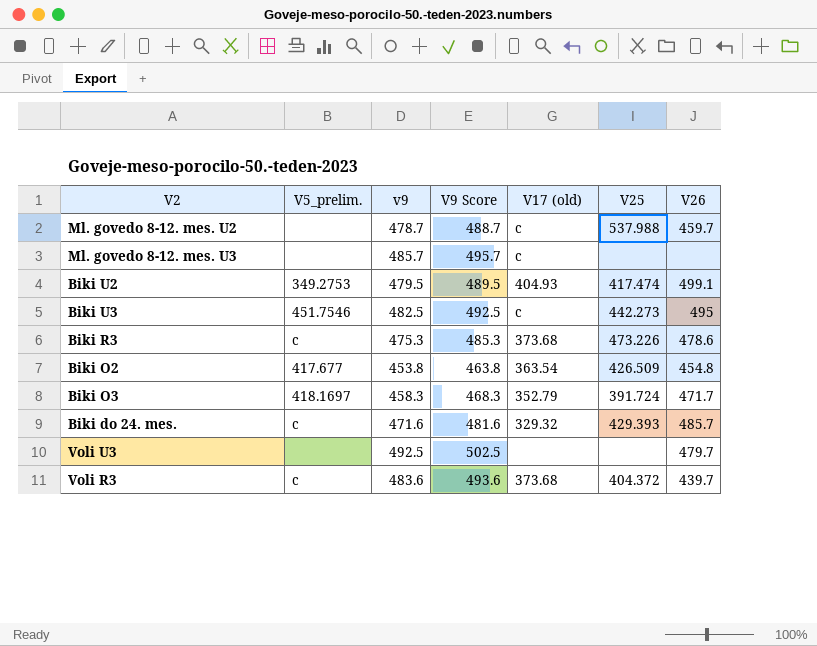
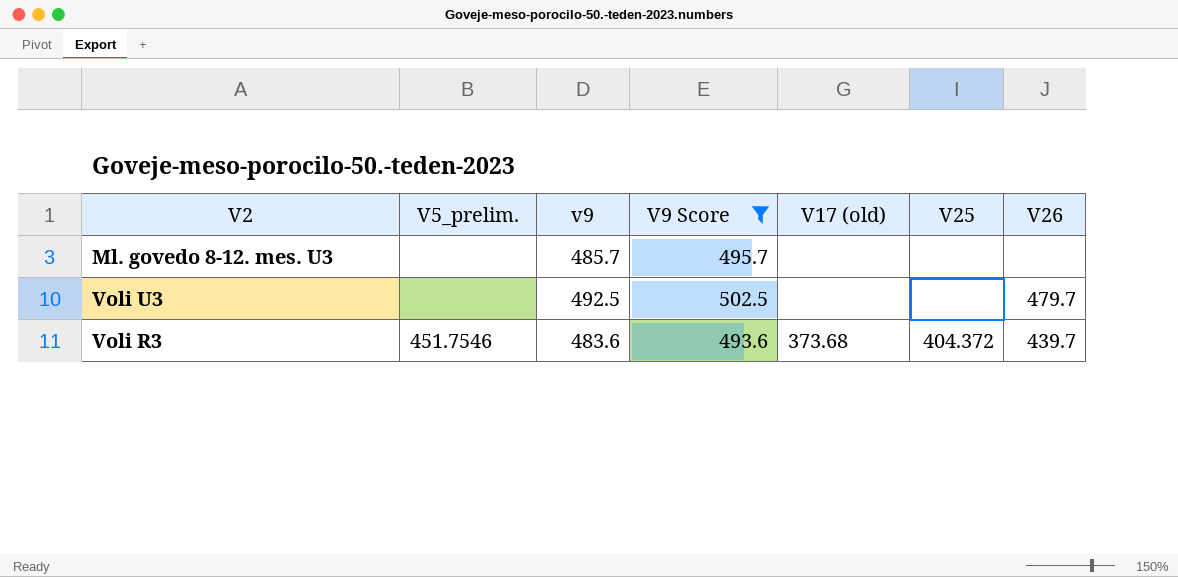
filter: none -> V9 Score >= 493.6
Ml. govedo 8-12. mes. U3 | V17 (old): c -> none
Voli R3 | V5_prelim.: c -> 451.7546

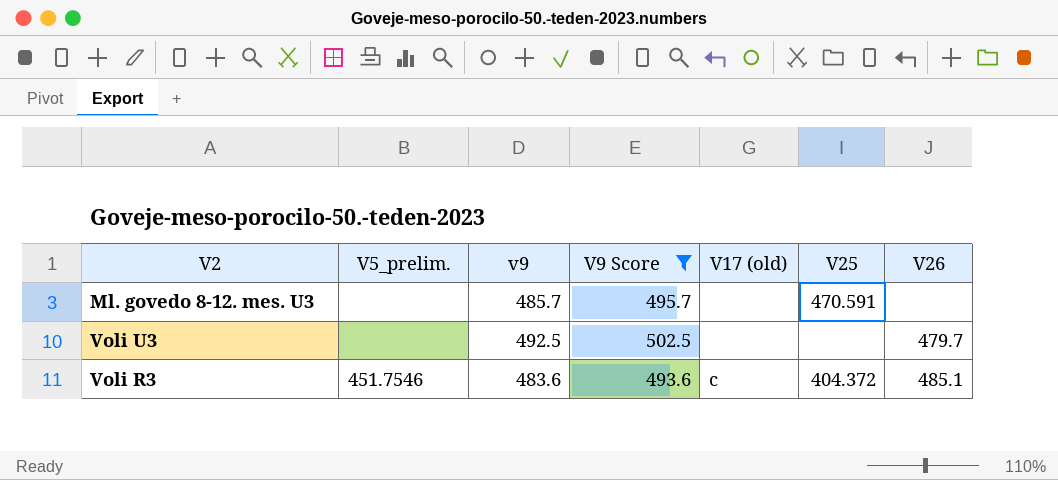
Ml. govedo 8-12. mes. U3 | V25: none -> 470.591
Voli R3 | V17 (old): 373.68 -> c
Voli R3 | V26: 439.7 -> 485.1

